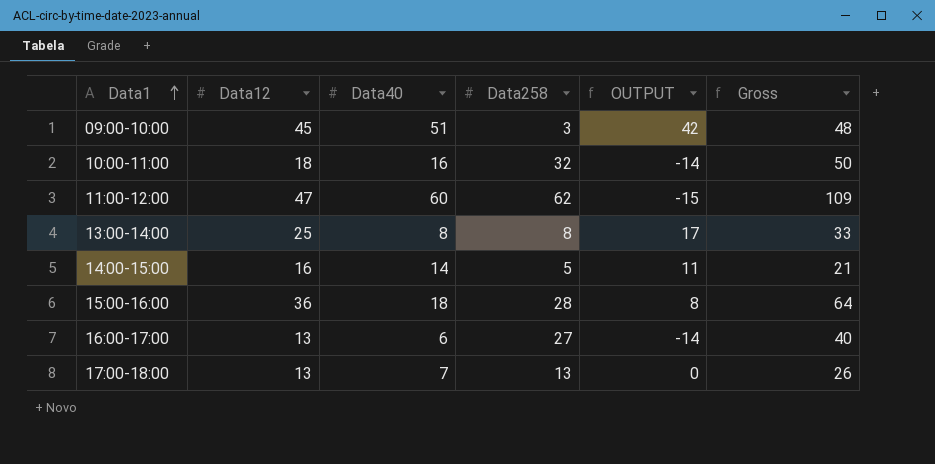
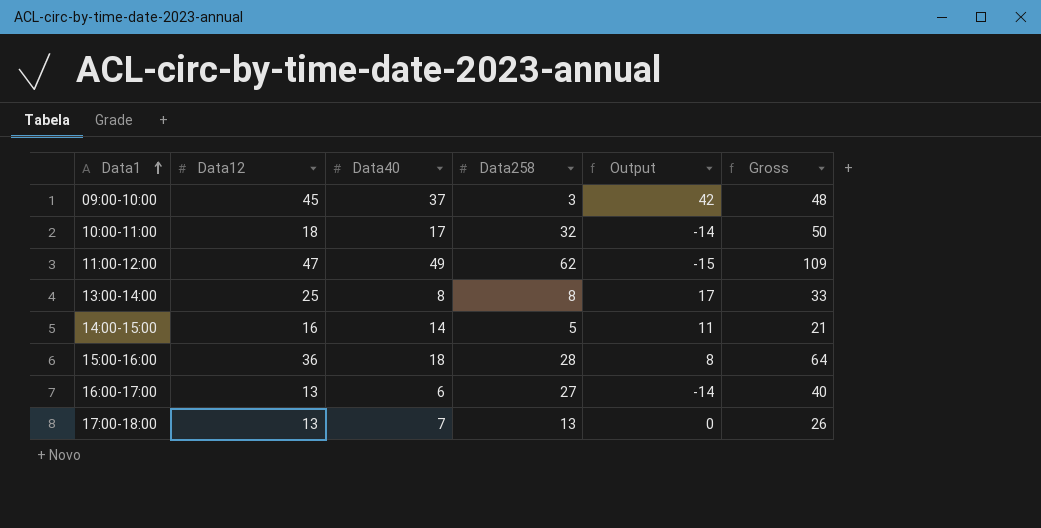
column name: OUTPUT -> Output
09:00-10:00 | Data40: 51 -> 37
10:00-11:00 | Data40: 16 -> 17
11:00-12:00 | Data40: 60 -> 49

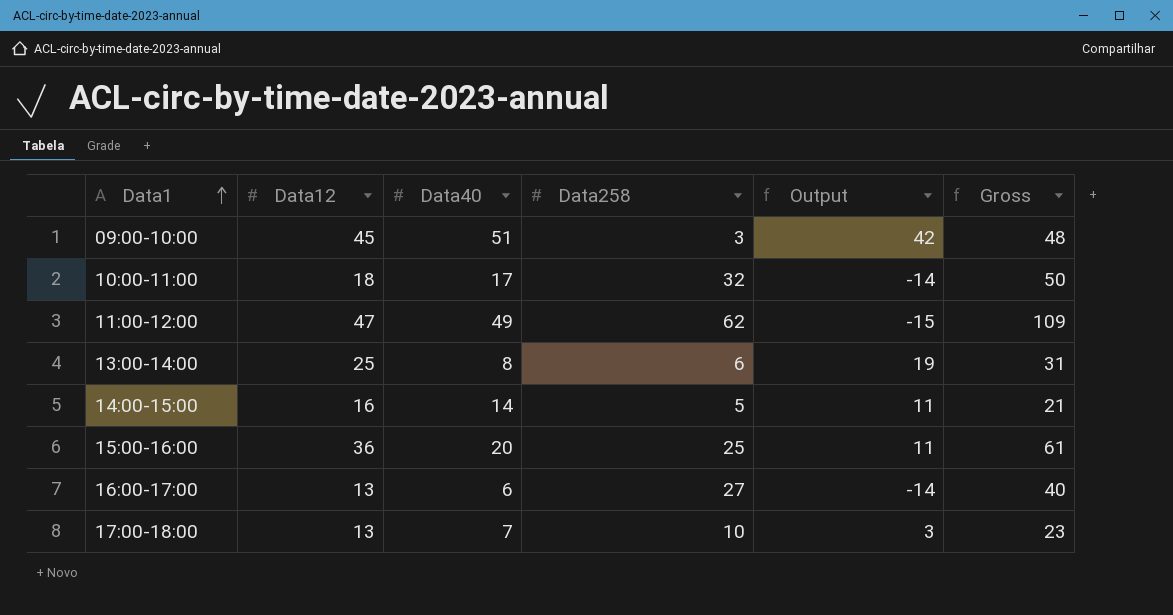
09:00-10:00 | Data40: 37 -> 51
13:00-14:00 | Data258: 8 -> 6
13:00-14:00 | Output: 17 -> 19
13:00-14:00 | Gross: 33 -> 31
15:00-16:00 | Data40: 18 -> 20
15:00-16:00 | Data258: 28 -> 25
15:00-16:00 | Output: 8 -> 11
15:00-16:00 | Gross: 64 -> 61
17:00-18:00 | Data258: 13 -> 10
17:00-18:00 | Output: 0 -> 3
17:00-18:00 | Gross: 26 -> 23

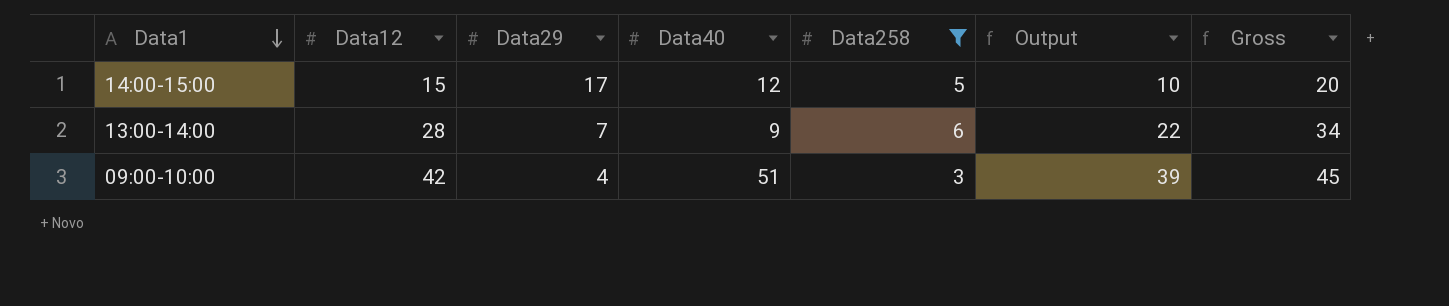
filter: none -> Data258 <= 6
row order: Data1 ascending -> Data1 descending
column Data29 | position: none -> 3
14:00-15:00 | Data12: 16 -> 15
14:00-15:00 | Data40: 14 -> 12
14:00-15:00 | Output: 11 -> 10
14:00-15:00 | Gross: 21 -> 20
13:00-14:00 | Data12: 25 -> 28
13:00-14:00 | Data40: 8 -> 9
13:00-14:00 | Output: 19 -> 22
13:00-14:00 | Gross: 31 -> 34
09:00-10:00 | Data12: 45 -> 42
09:00-10:00 | Output: 42 -> 39
09:00-10:00 | Gross: 48 -> 45

